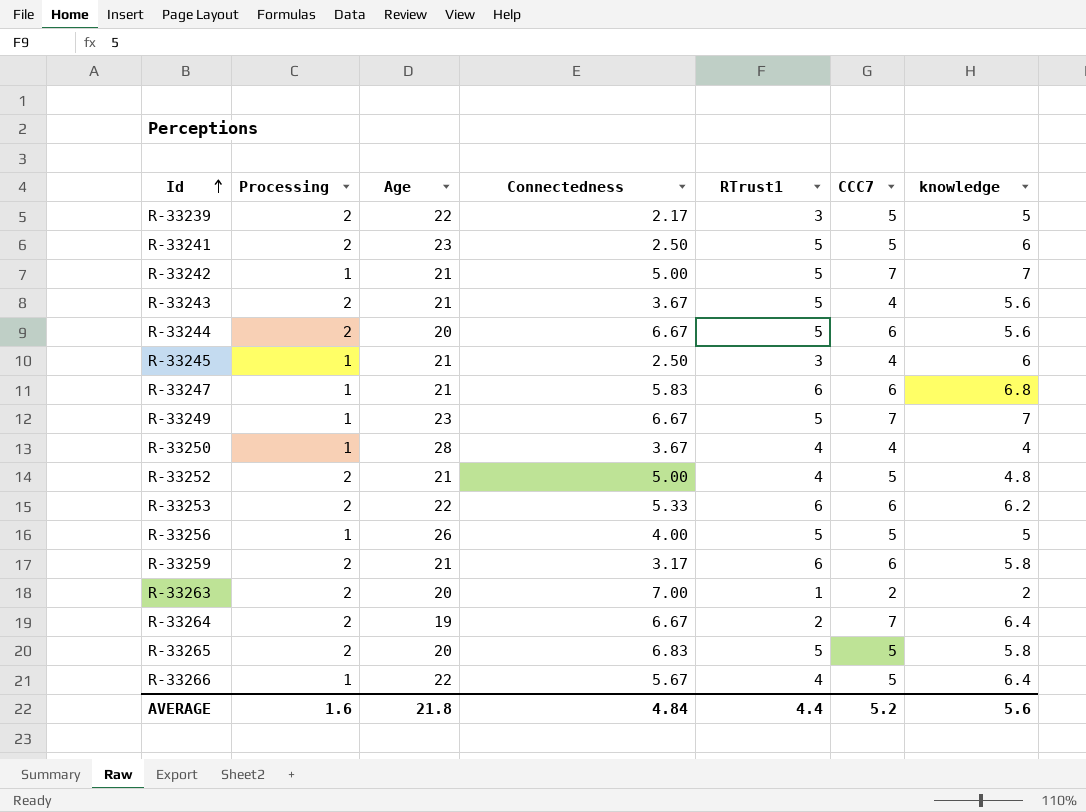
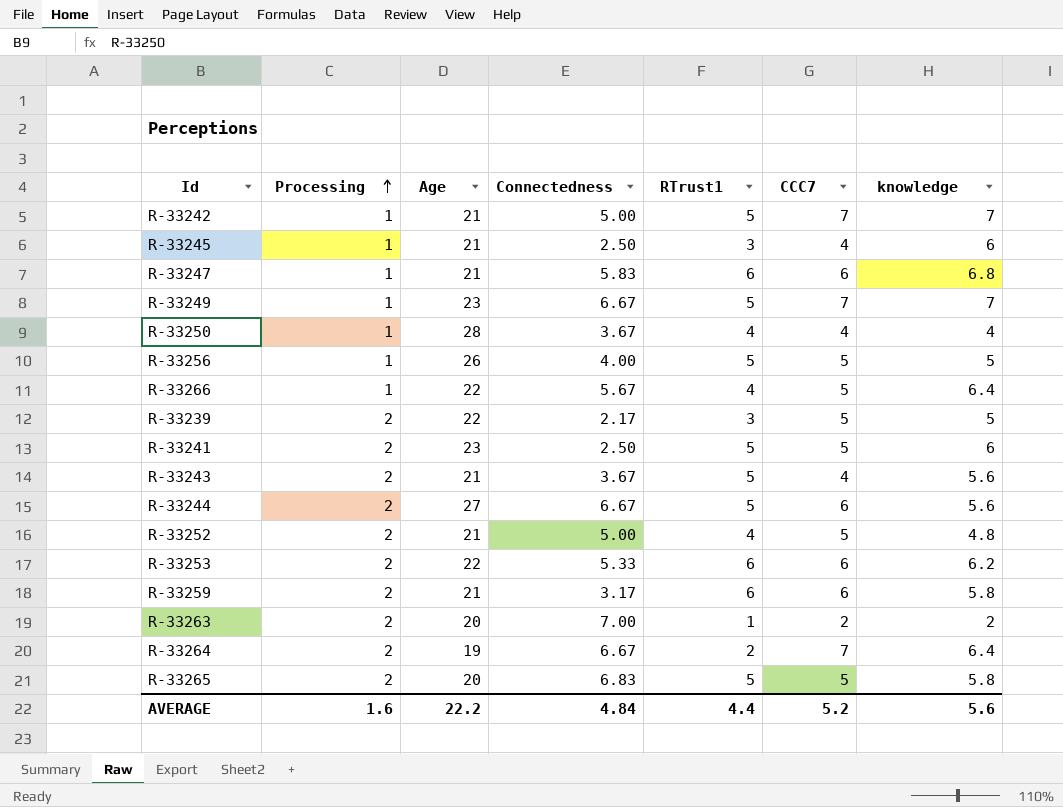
row order: Id ascending -> Processing ascending
R-33244 | Age: 20 -> 27
AVERAGE | Age: 21.8 -> 22.2

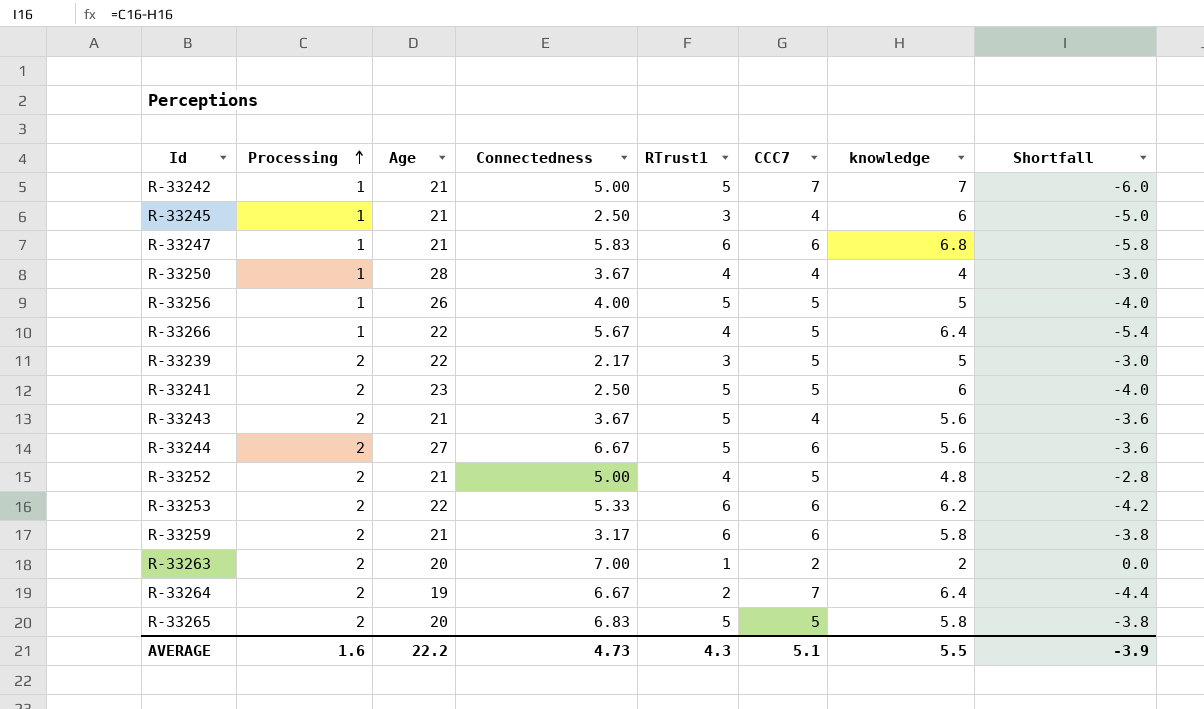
column Shortfall | formula: none -> [Processing] - [knowledge]
row R-33249: 1 | 23 | 6.67 | 5 | 7 | 7 -> none
AVERAGE | Connectedness: 4.84 -> 4.73
AVERAGE | RTrust1: 4.4 -> 4.3
AVERAGE | CCC7: 5.2 -> 5.1
AVERAGE | knowledge: 5.6 -> 5.5

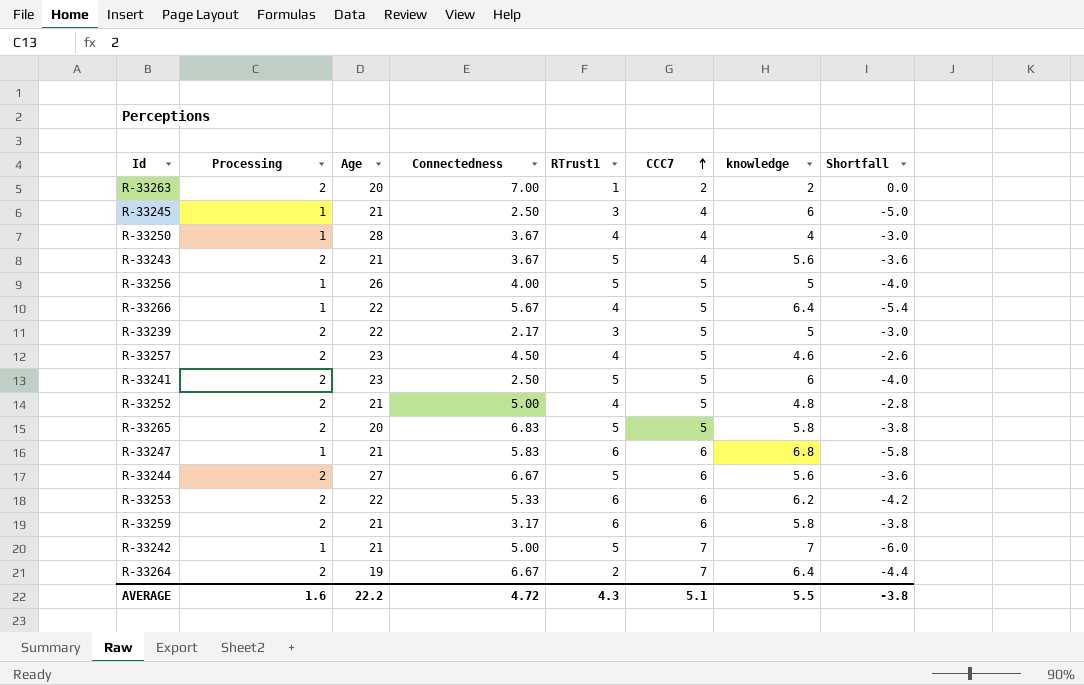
row order: Processing ascending -> CCC7 ascending
row R-33257: none -> 2 | 23 | 4.50 | 4 | 5 | 4.6 | -2.6
AVERAGE | Connectedness: 4.73 -> 4.72
AVERAGE | Shortfall: -3.9 -> -3.8

